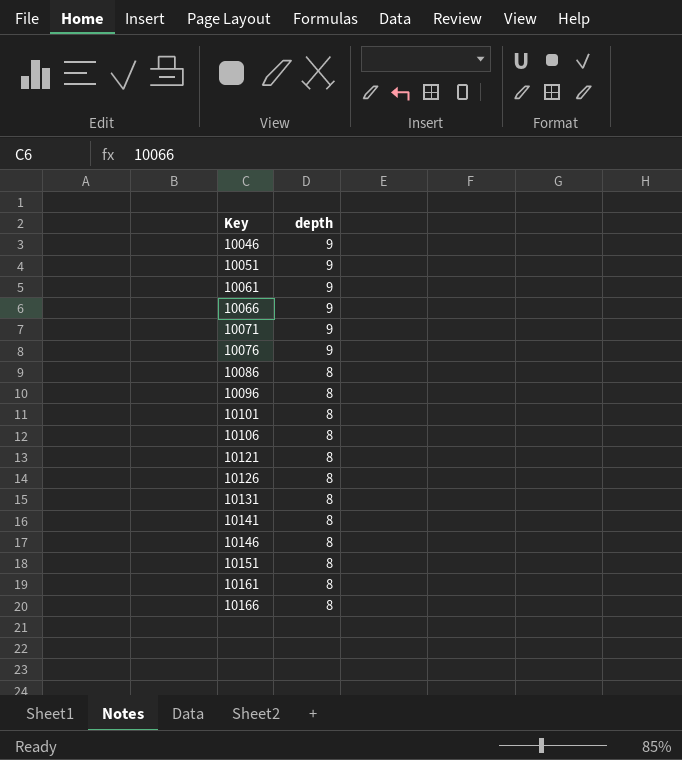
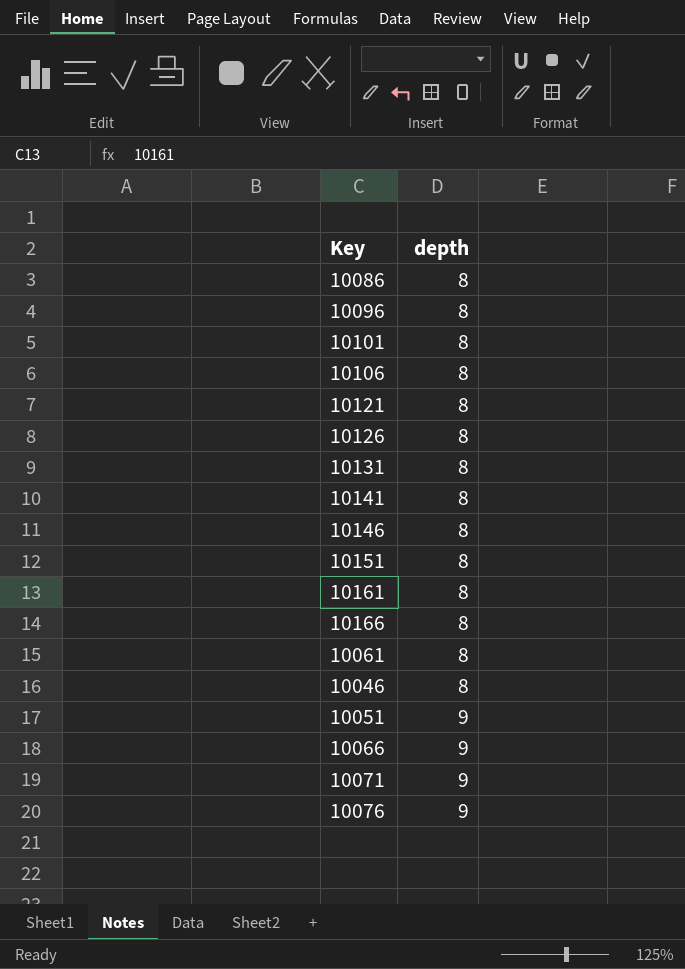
row order: Key ascending -> depth ascending
10061 | depth: 9 -> 8
10046 | depth: 9 -> 8

